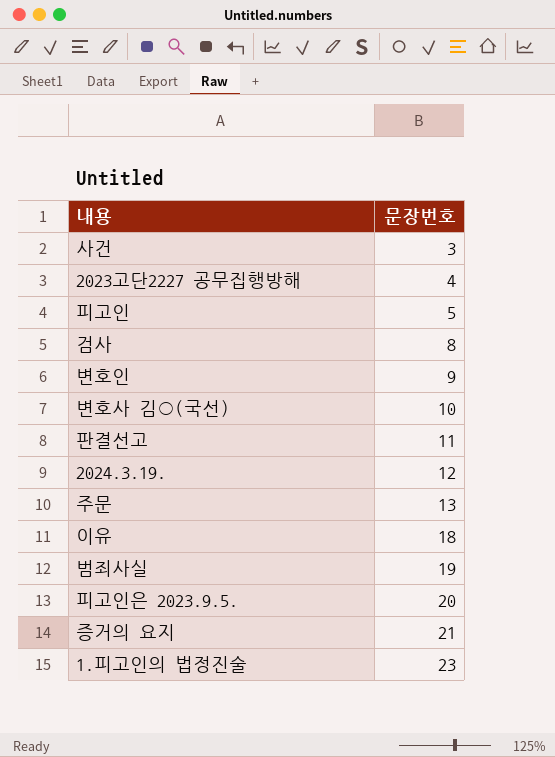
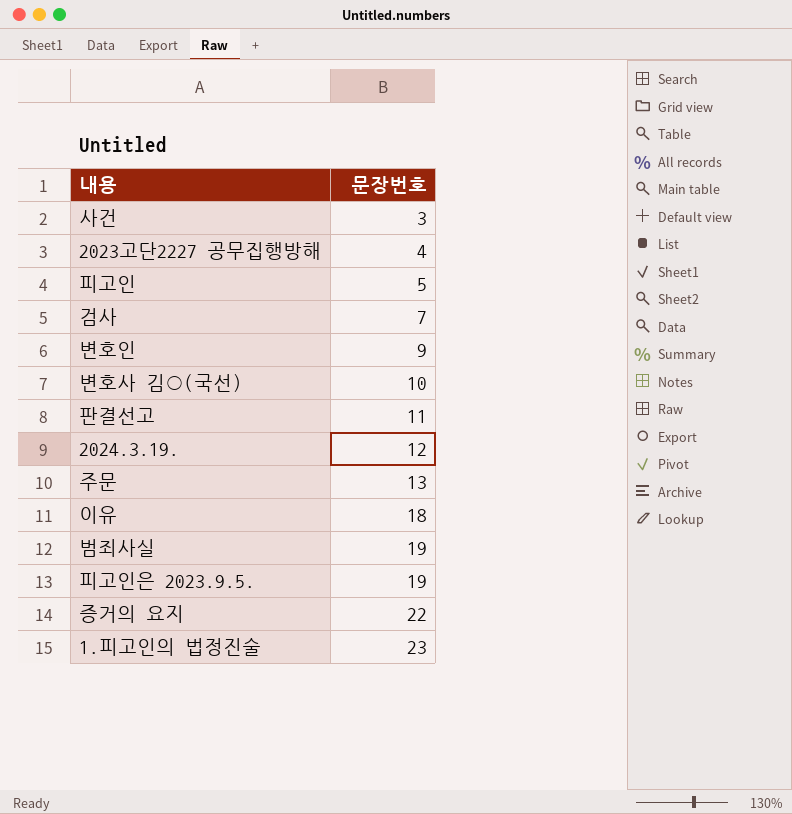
검사 | 문장번호: 8 -> 7
피고인은 2023.9.5. | 문장번호: 20 -> 19
증거의 요지 | 문장번호: 21 -> 22

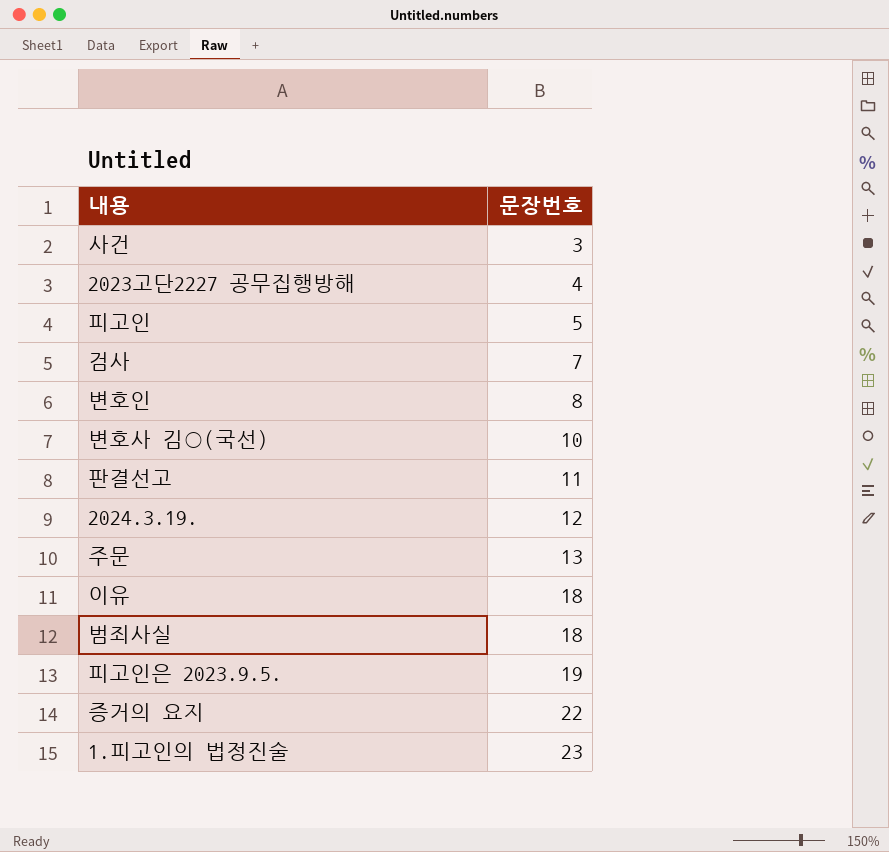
변호인 | 문장번호: 9 -> 8
범죄사실 | 문장번호: 19 -> 18

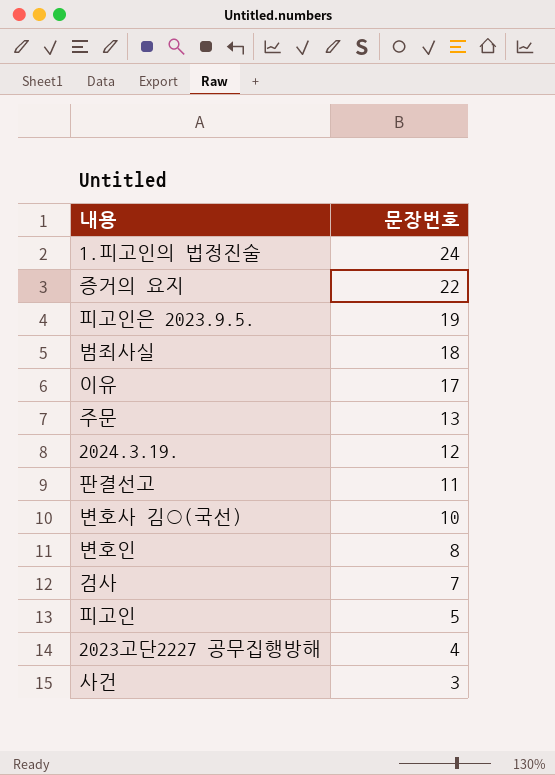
row order: 문장번호 ascending -> 문장번호 descending
1.피고인의 법정진술 | 문장번호: 23 -> 24
이유 | 문장번호: 18 -> 17

